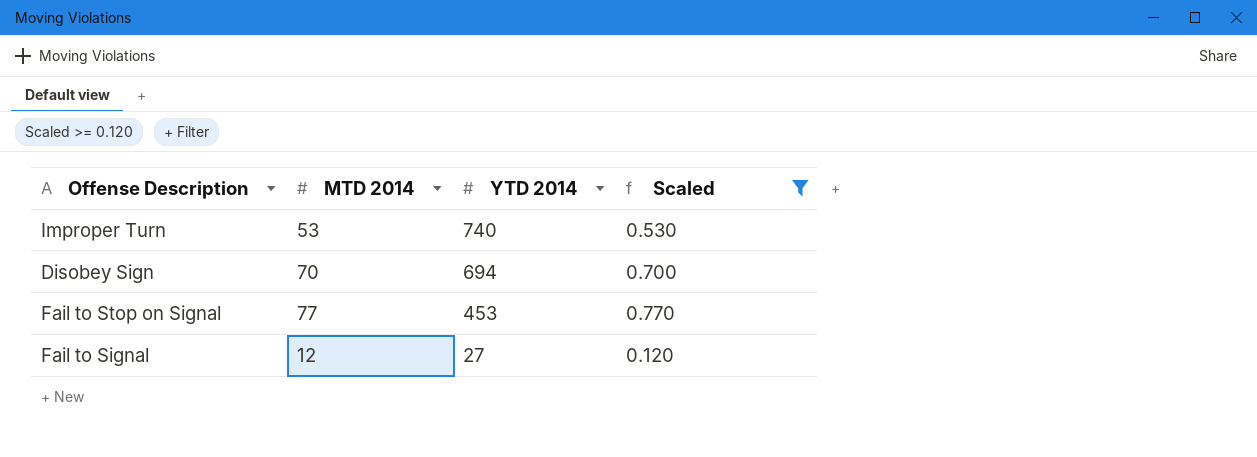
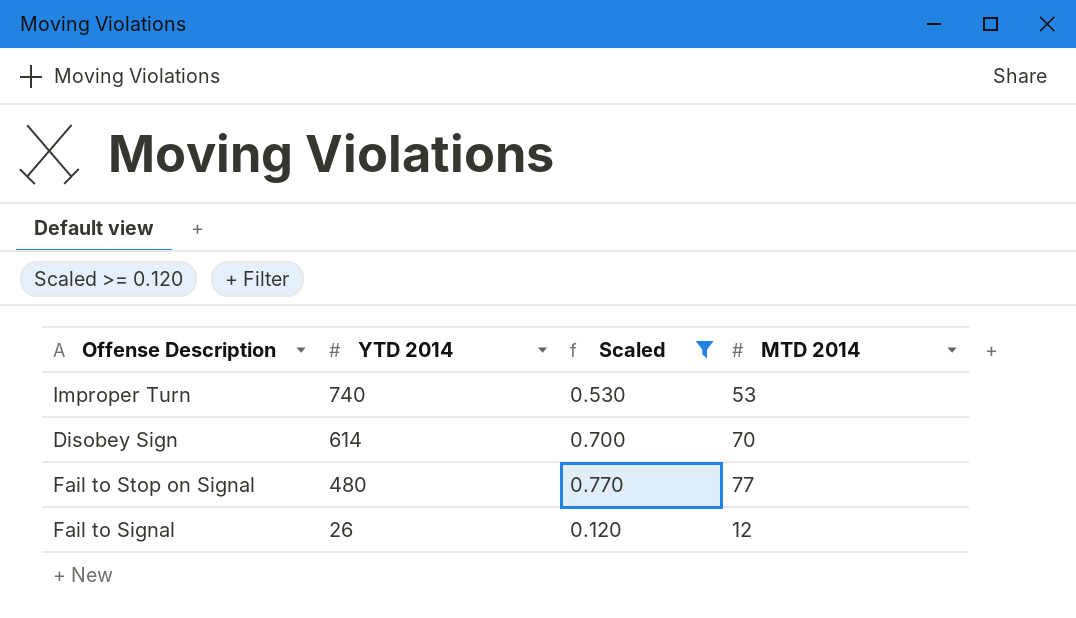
column MTD 2014 | position: 2 -> 4
Disobey Sign | YTD 2014: 694 -> 614
Fail to Stop on Signal | YTD 2014: 453 -> 480
Fail to Signal | YTD 2014: 27 -> 26

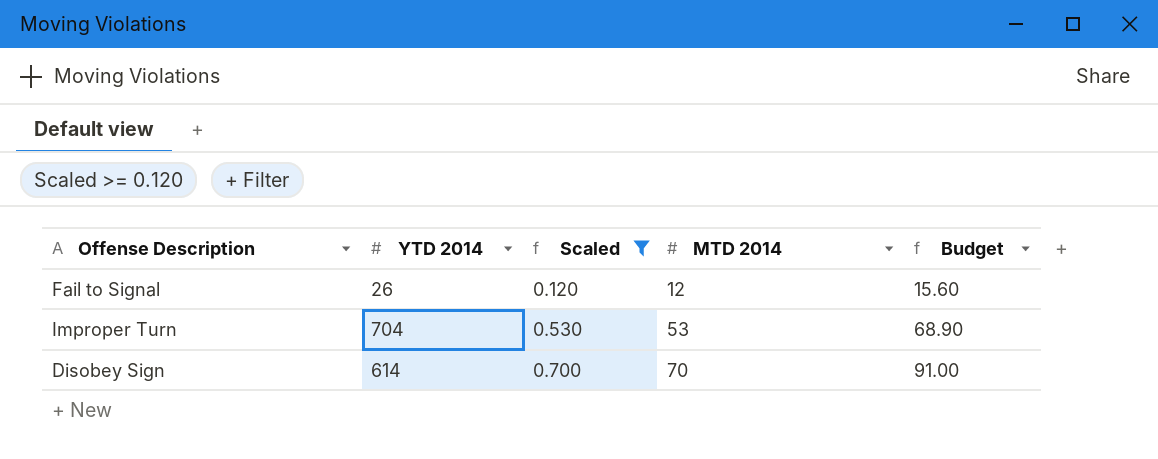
row order: YTD 2014 descending -> Scaled ascending
column Budget | formula: none -> [MTD 2014] * 1.3
row Fail to Stop on Signal: 480 | 0.770 | 77 -> none
Improper Turn | YTD 2014: 740 -> 704

